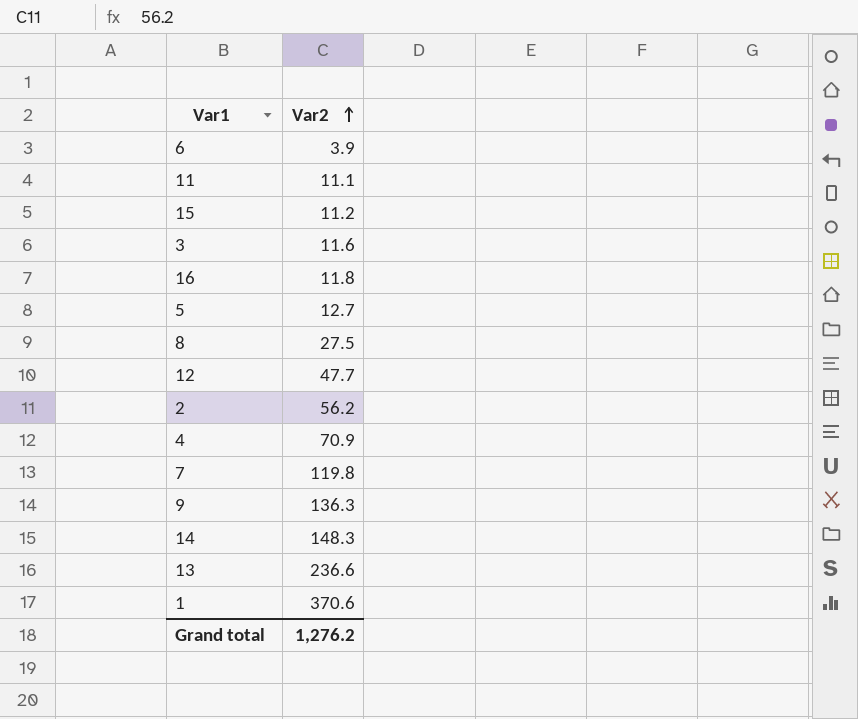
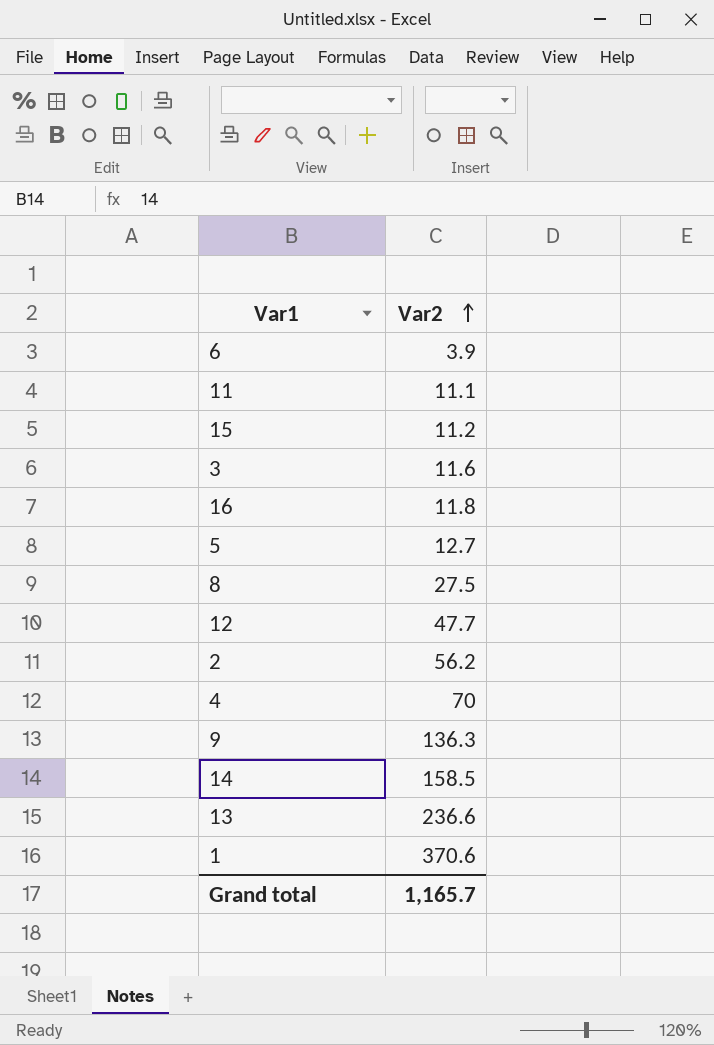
row 7: 119.8 -> none
4 | Var2: 70.9 -> 70
14 | Var2: 148.3 -> 158.5
Grand total | Var2: 1,276.2 -> 1,165.7

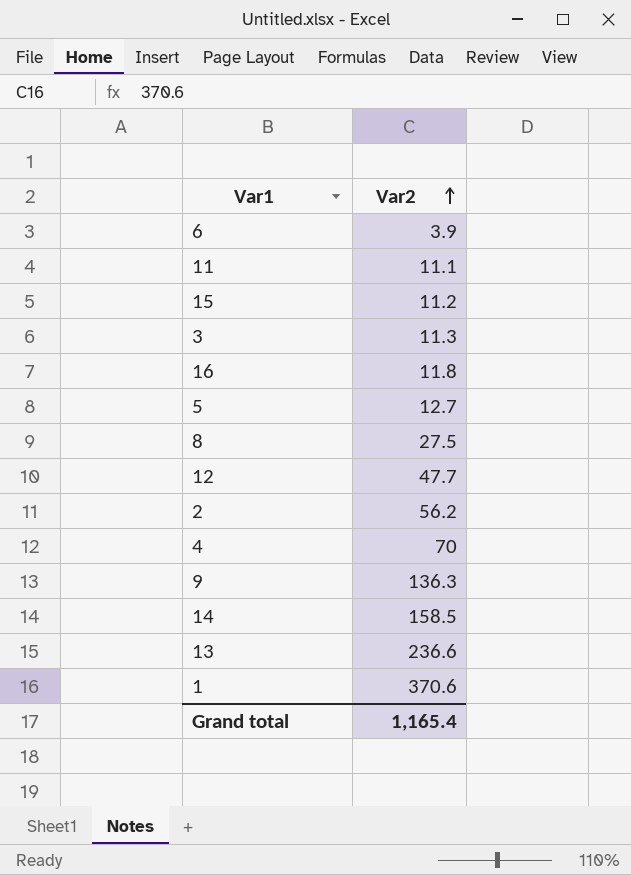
3 | Var2: 11.6 -> 11.3
Grand total | Var2: 1,165.7 -> 1,165.4

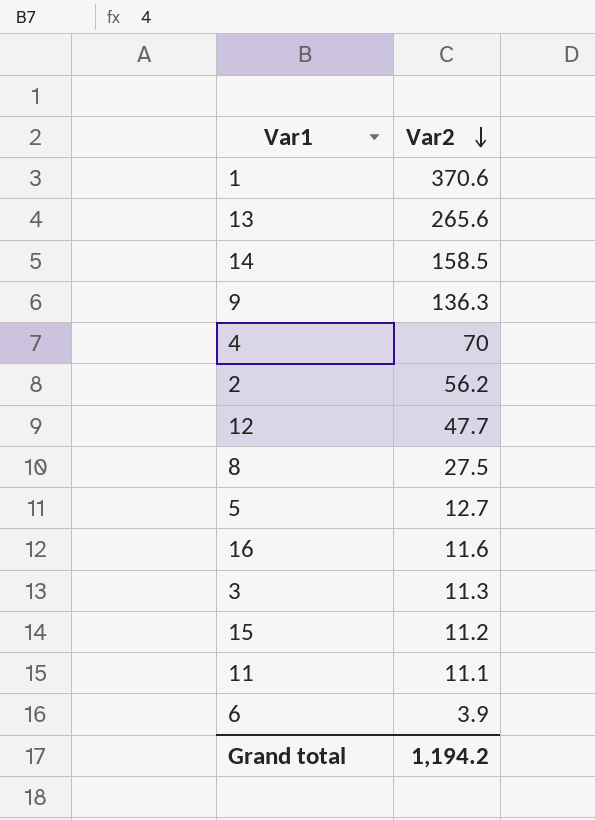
row order: Var2 ascending -> Var2 descending
13 | Var2: 236.6 -> 265.6
16 | Var2: 11.8 -> 11.6
Grand total | Var2: 1,165.4 -> 1,194.2

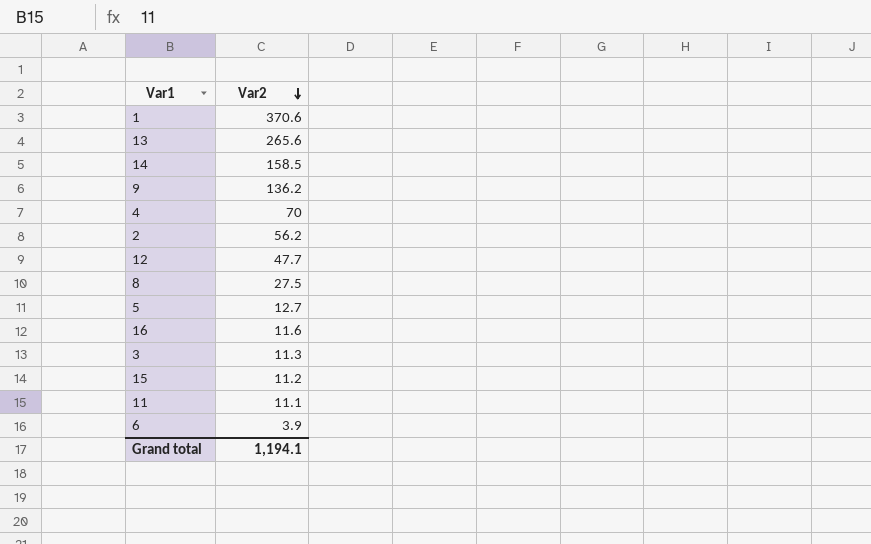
9 | Var2: 136.3 -> 136.2
Grand total | Var2: 1,194.2 -> 1,194.1

